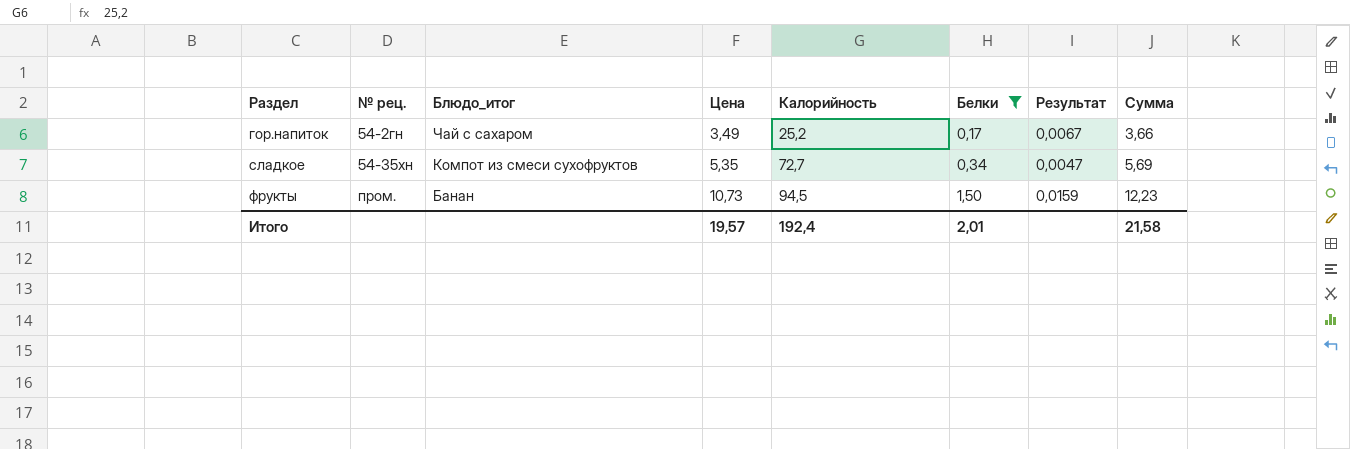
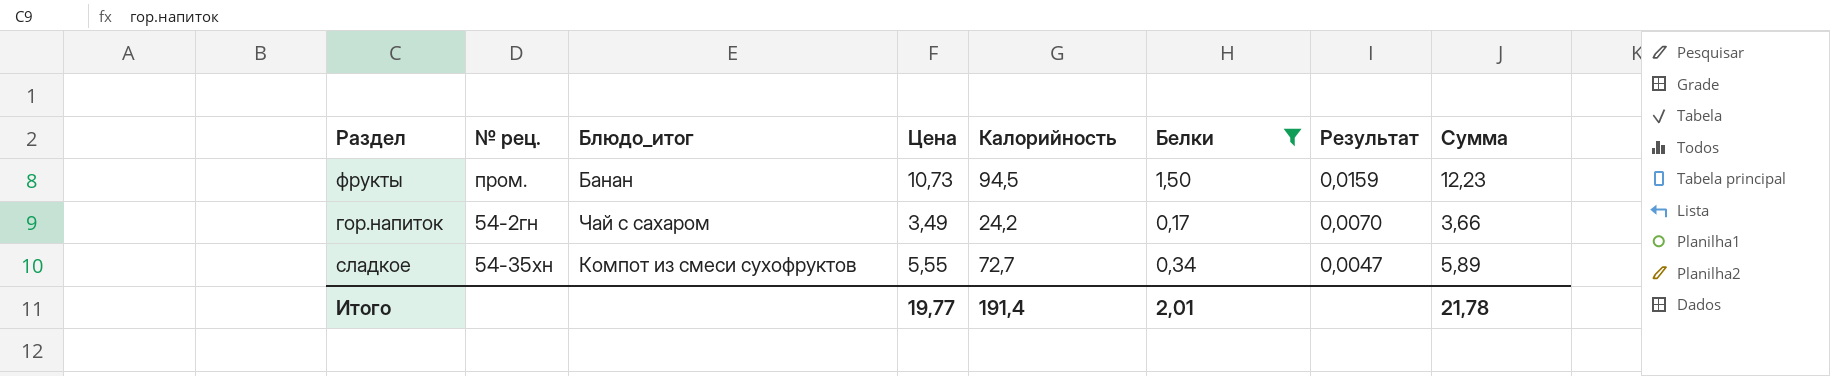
row order: Раздел ascending -> Результат descending
гор.напиток | Калорийность: 25,2 -> 24,2
гор.напиток | Результат: 0,0067 -> 0,0070
сладкое | Цена: 5,35 -> 5,55
сладкое | Сумма: 5,69 -> 5,89
Итого | Цена: 19,57 -> 19,77
Итого | Калорийность: 192,4 -> 191,4
Итого | Сумма: 21,58 -> 21,78

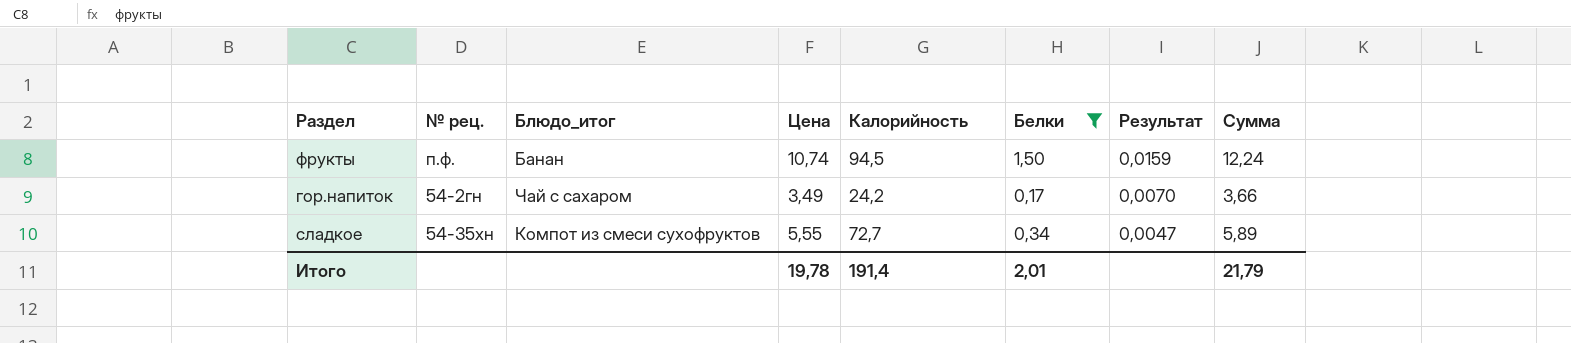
фрукты | № рец.: пром. -> п.ф.
фрукты | Цена: 10,73 -> 10,74
фрукты | Сумма: 12,23 -> 12,24
Итого | Цена: 19,77 -> 19,78
Итого | Сумма: 21,78 -> 21,79

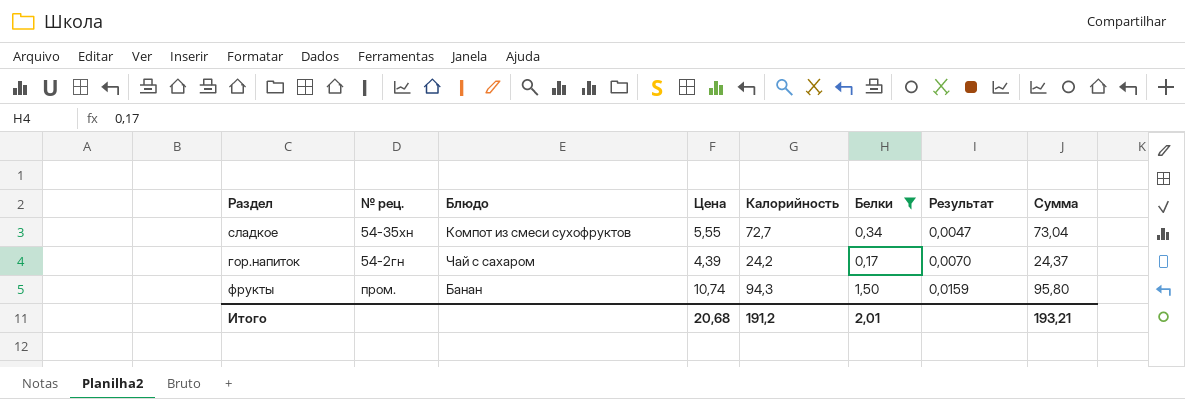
row order: Результат descending -> Результат ascending
column name: Блюдо_итог -> Блюдо
column Сумма | formula: [Цена] + [Белки] -> [Калорийность] + [Белки]
гор.напиток | Цена: 3,49 -> 4,39
фрукты | № рец.: п.ф. -> пром.
фрукты | Калорийность: 94,5 -> 94,3
Итого | Цена: 19,78 -> 20,68
Итого | Калорийность: 191,4 -> 191,2
Итого | Сумма: 21,79 -> 193,21

